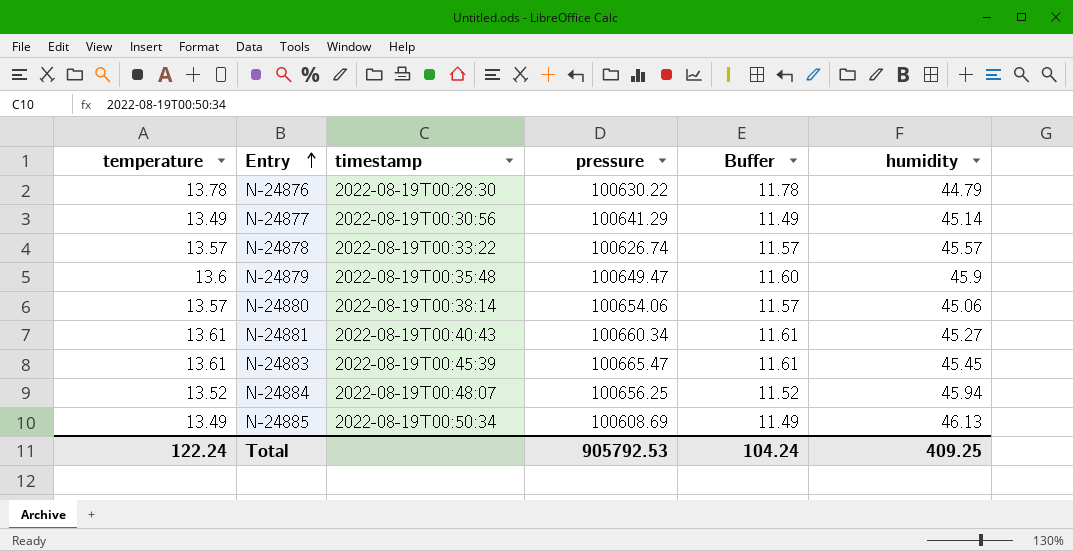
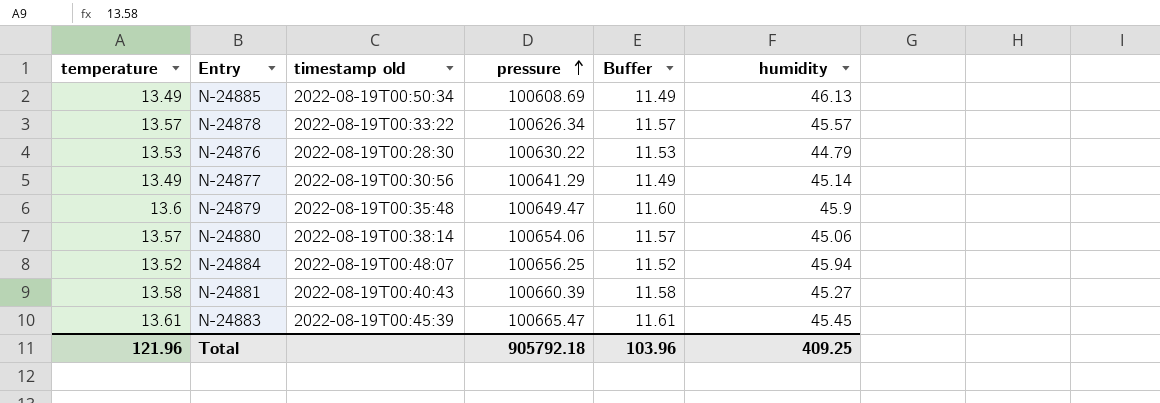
row order: Entry ascending -> pressure ascending
column name: timestamp -> timestamp old
N-24878 | pressure: 100626.74 -> 100626.34
N-24876 | temperature: 13.78 -> 13.53
N-24876 | Buffer: 11.78 -> 11.53
N-24881 | temperature: 13.61 -> 13.58
N-24881 | pressure: 100660.34 -> 100660.39
N-24881 | Buffer: 11.61 -> 11.58
Total | temperature: 122.24 -> 121.96
Total | pressure: 905792.53 -> 905792.18
Total | Buffer: 104.24 -> 103.96

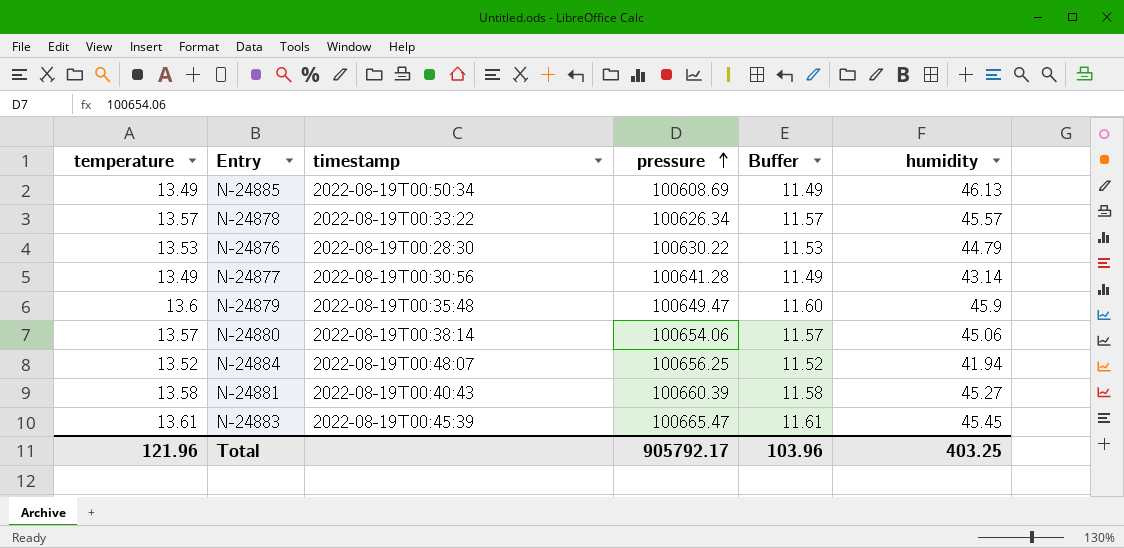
column name: timestamp old -> timestamp
N-24877 | pressure: 100641.29 -> 100641.28
N-24877 | humidity: 45.14 -> 43.14
N-24884 | humidity: 45.94 -> 41.94
Total | pressure: 905792.18 -> 905792.17
Total | humidity: 409.25 -> 403.25

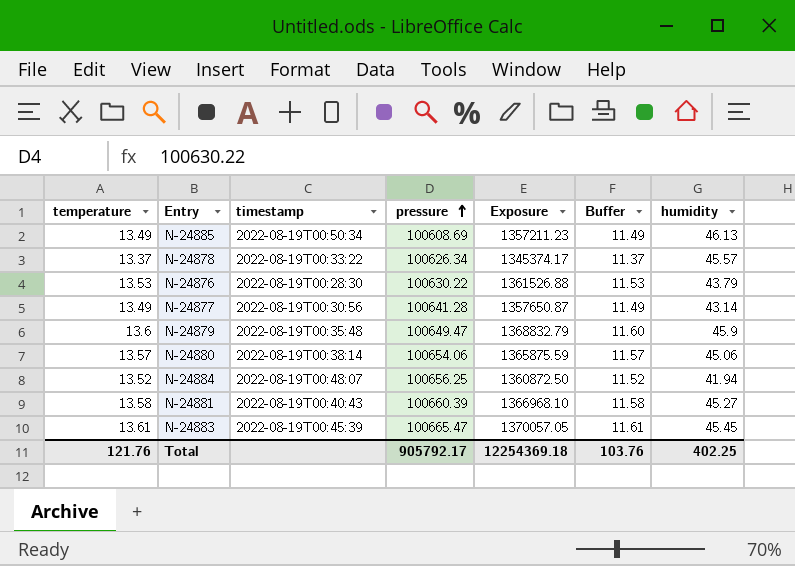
column Exposure | formula: none -> [temperature] * [pressure]
N-24878 | temperature: 13.57 -> 13.37
N-24878 | Buffer: 11.57 -> 11.37
N-24876 | humidity: 44.79 -> 43.79
Total | temperature: 121.96 -> 121.76
Total | Buffer: 103.96 -> 103.76
Total | humidity: 403.25 -> 402.25

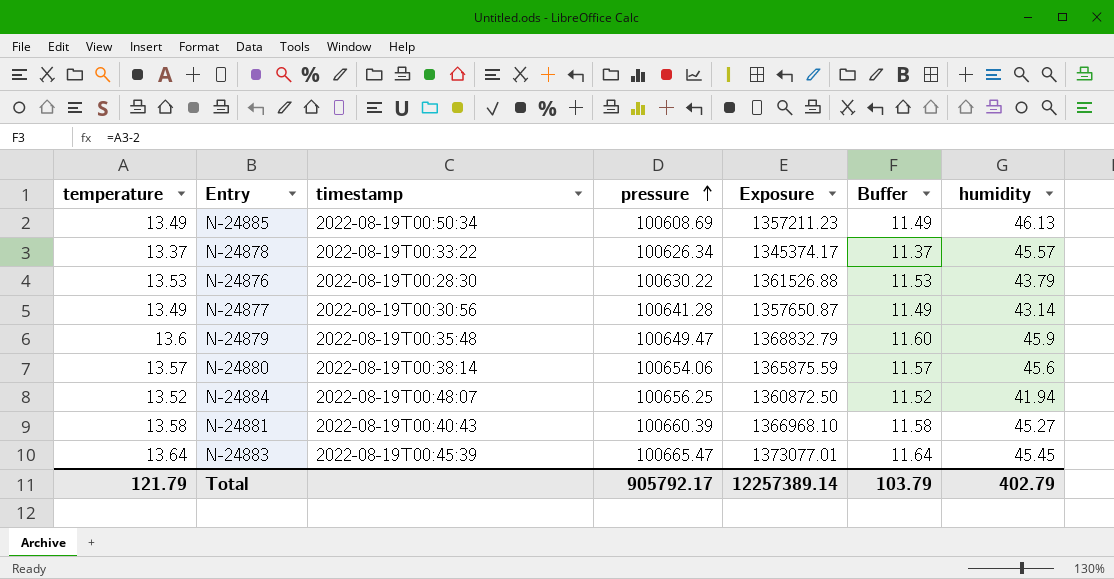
N-24880 | humidity: 45.06 -> 45.6
N-24883 | temperature: 13.61 -> 13.64
N-24883 | Exposure: 1370057.05 -> 1373077.01
N-24883 | Buffer: 11.61 -> 11.64
Total | temperature: 121.76 -> 121.79
Total | Exposure: 12254369.18 -> 12257389.14
Total | Buffer: 103.76 -> 103.79
Total | humidity: 402.25 -> 402.79

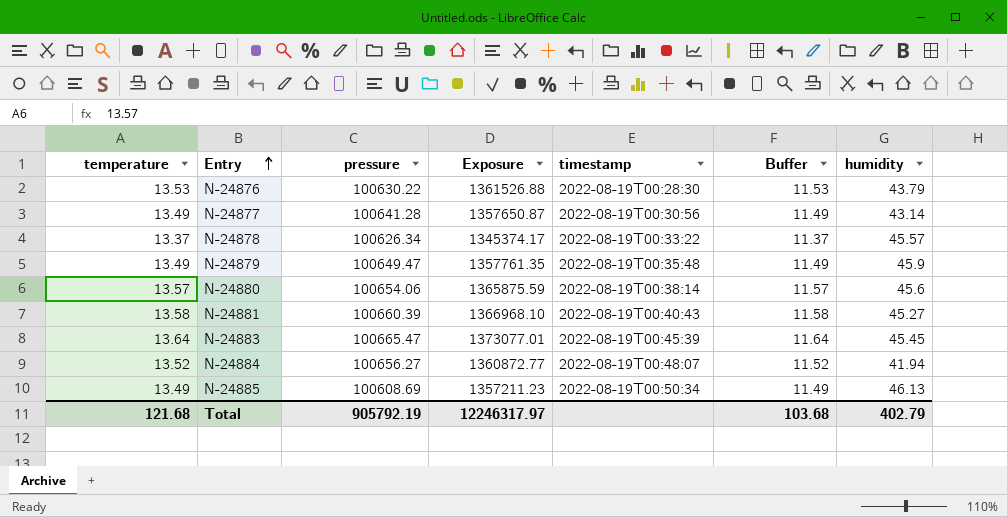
row order: pressure ascending -> Entry ascending
column timestamp | position: 3 -> 5
N-24879 | temperature: 13.6 -> 13.49
N-24879 | Exposure: 1368832.79 -> 1357761.35
N-24879 | Buffer: 11.60 -> 11.49
N-24884 | pressure: 100656.25 -> 100656.27
N-24884 | Exposure: 1360872.50 -> 1360872.77
Total | temperature: 121.79 -> 121.68
Total | pressure: 905792.17 -> 905792.19
Total | Exposure: 12257389.14 -> 12246317.97
Total | Buffer: 103.79 -> 103.68

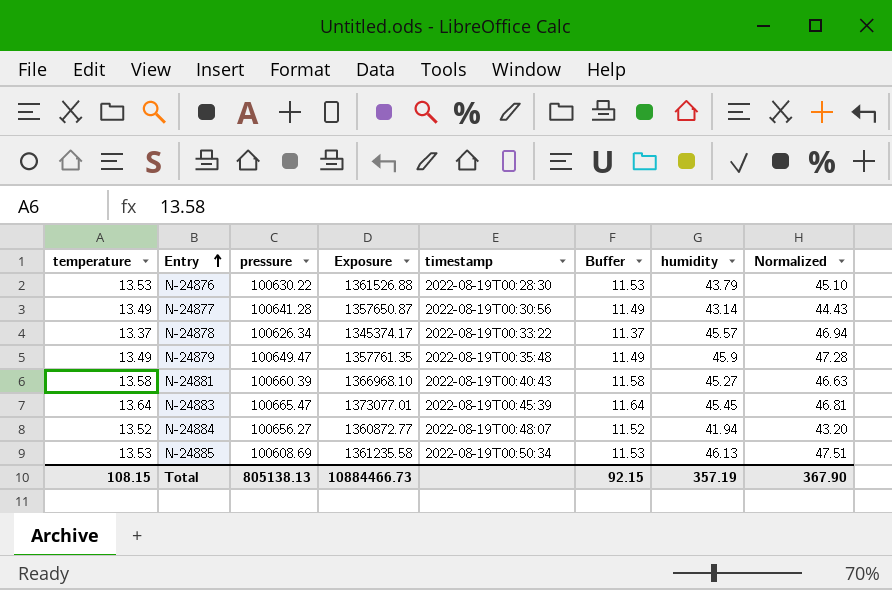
column Normalized | formula: none -> [humidity] * 1.03
row N-24880: 13.57 | 100654.06 | 1365875.59 | 2022-08-19T00:38:14 | 11.57 | 45.6 -> none
N-24885 | temperature: 13.49 -> 13.53
N-24885 | Exposure: 1357211.23 -> 1361235.58
N-24885 | Buffer: 11.49 -> 11.53
Total | temperature: 121.68 -> 108.15
Total | pressure: 905792.19 -> 805138.13
Total | Exposure: 12246317.97 -> 10884466.73
Total | Buffer: 103.68 -> 92.15
Total | humidity: 402.79 -> 357.19

